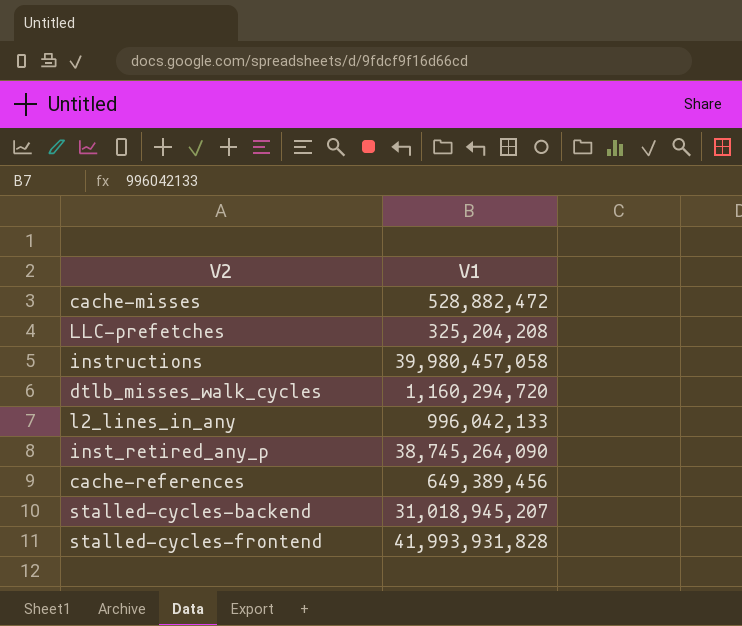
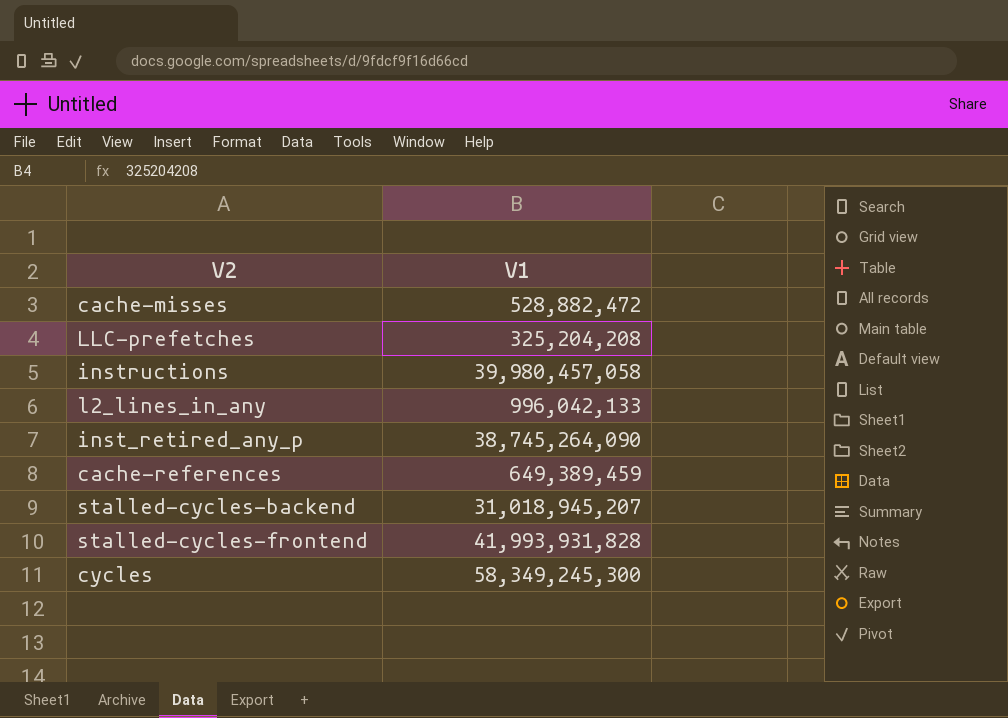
row dtlb_misses_walk_cycles: 1,160,294,720 -> none
cache-references | V1: 649,389,456 -> 649,389,459
row cycles: none -> 58,349,245,300

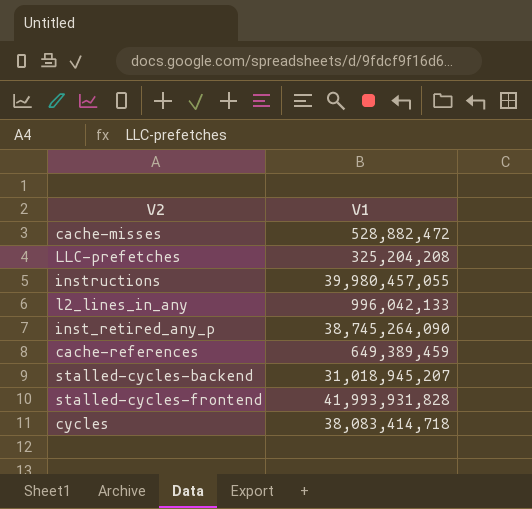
instructions | V1: 39,980,457,058 -> 39,980,457,055
cycles | V1: 58,349,245,300 -> 38,083,414,718

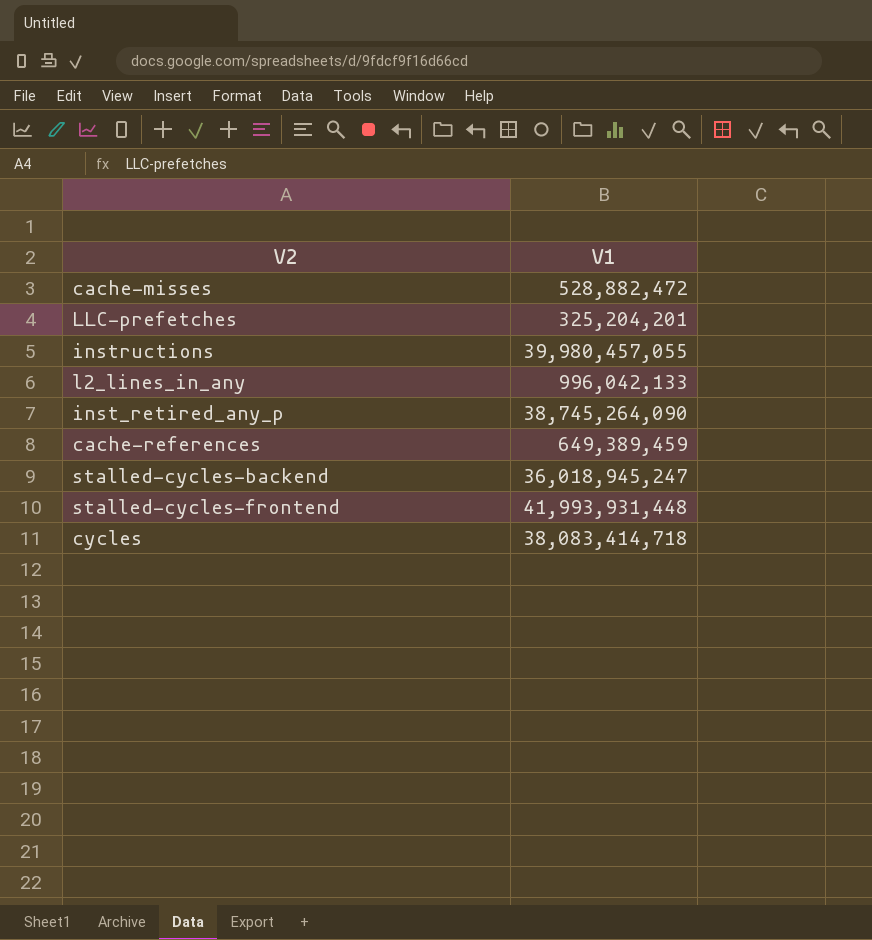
LLC-prefetches | V1: 325,204,208 -> 325,204,201
stalled-cycles-backend | V1: 31,018,945,207 -> 36,018,945,247
stalled-cycles-frontend | V1: 41,993,931,828 -> 41,993,931,448

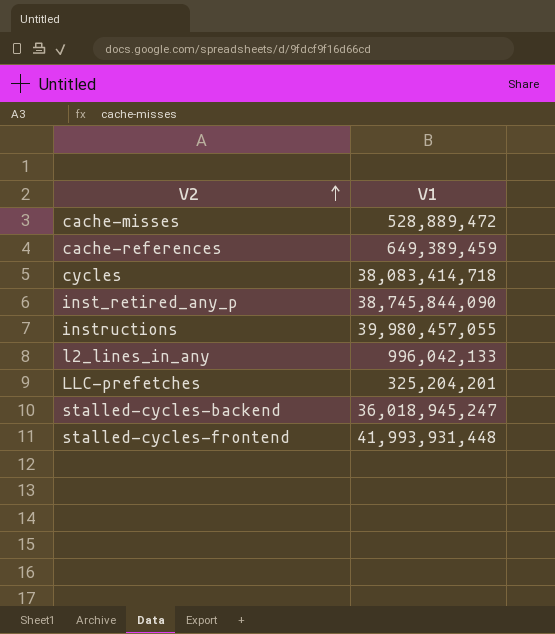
row order: none -> V2 ascending
cache-misses | V1: 528,882,472 -> 528,889,472
inst_retired_any_p | V1: 38,745,264,090 -> 38,745,844,090

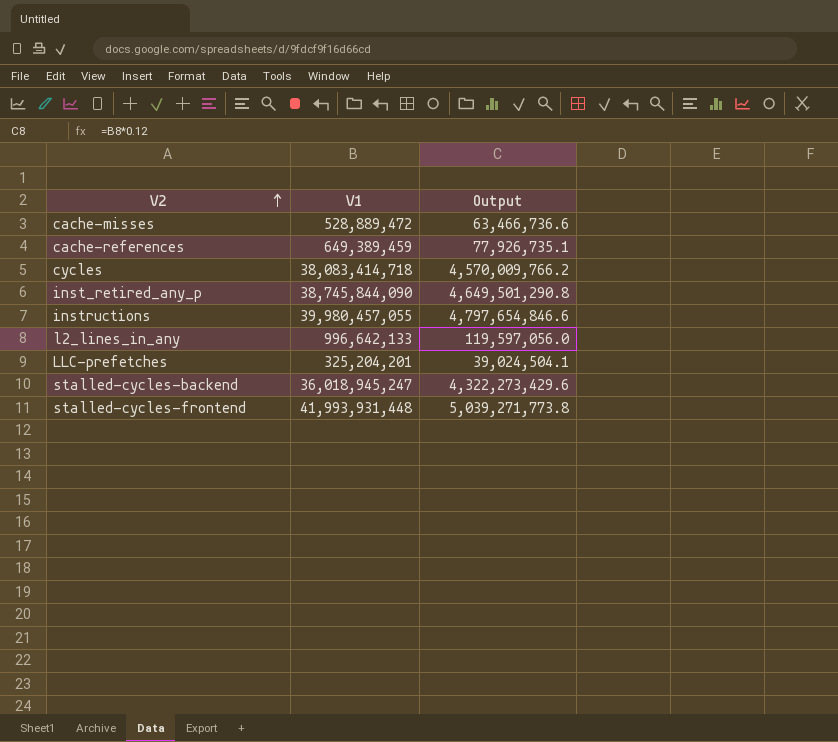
column Output | formula: none -> [V1] * 0.12
l2_lines_in_any | V1: 996,042,133 -> 996,642,133

